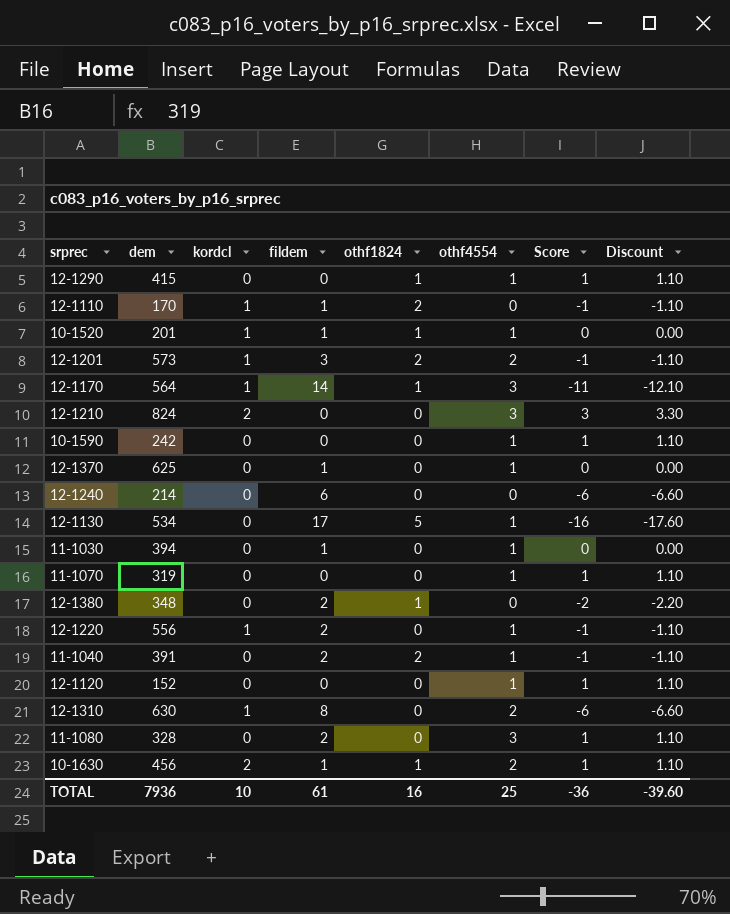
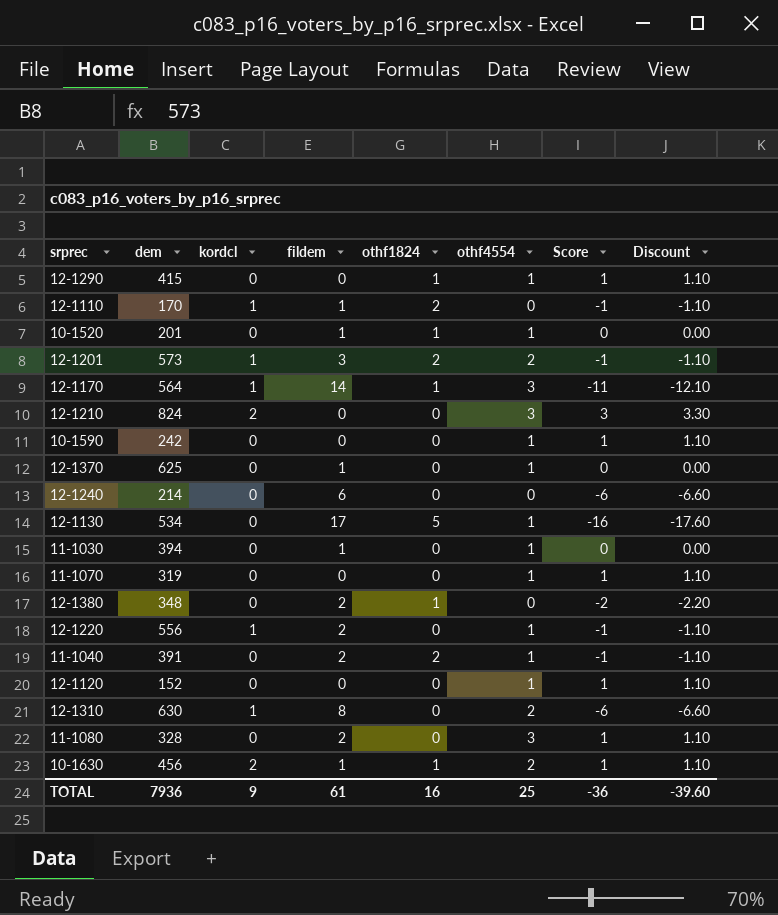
10-1520 | kordcl: 1 -> 0
TOTAL | kordcl: 10 -> 9

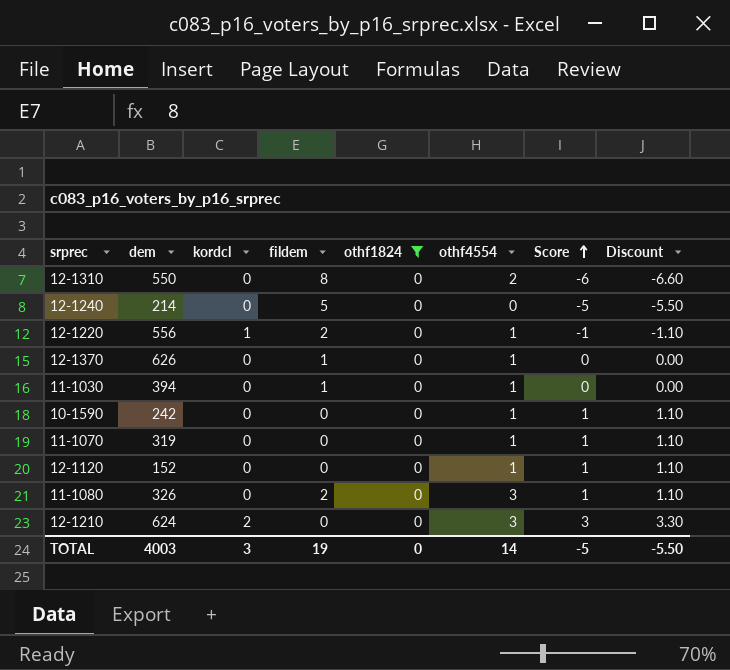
filter: none -> othf1824 = 0
row order: none -> Score ascending
12-1310 | dem: 630 -> 550
12-1310 | kordcl: 1 -> 0
12-1240 | fildem: 6 -> 5
12-1240 | Score: -6 -> -5
12-1240 | Discount: -6.60 -> -5.50
12-1370 | dem: 625 -> 626
11-1080 | dem: 328 -> 326
12-1210 | dem: 824 -> 624
TOTAL | dem: 7936 -> 4003
TOTAL | kordcl: 9 -> 3
TOTAL | fildem: 61 -> 19
TOTAL | othf1824: 16 -> 0
TOTAL | othf4554: 25 -> 14
TOTAL | Score: -36 -> -5
TOTAL | Discount: -39.60 -> -5.50

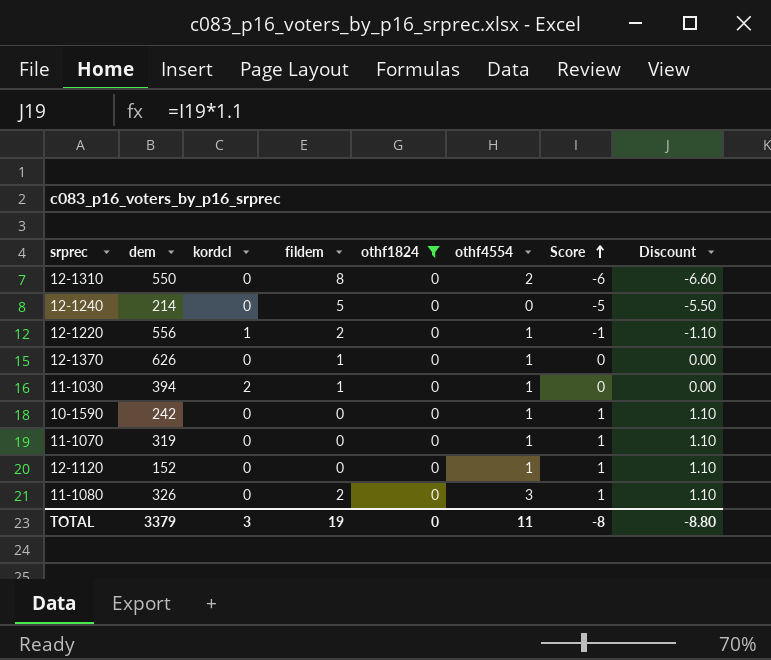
row 12-1210: 624 | 2 | 0 | 0 | 3 | 3 | 3.30 -> none
11-1030 | kordcl: 0 -> 2
TOTAL | dem: 4003 -> 3379
TOTAL | othf4554: 14 -> 11
TOTAL | Score: -5 -> -8
TOTAL | Discount: -5.50 -> -8.80

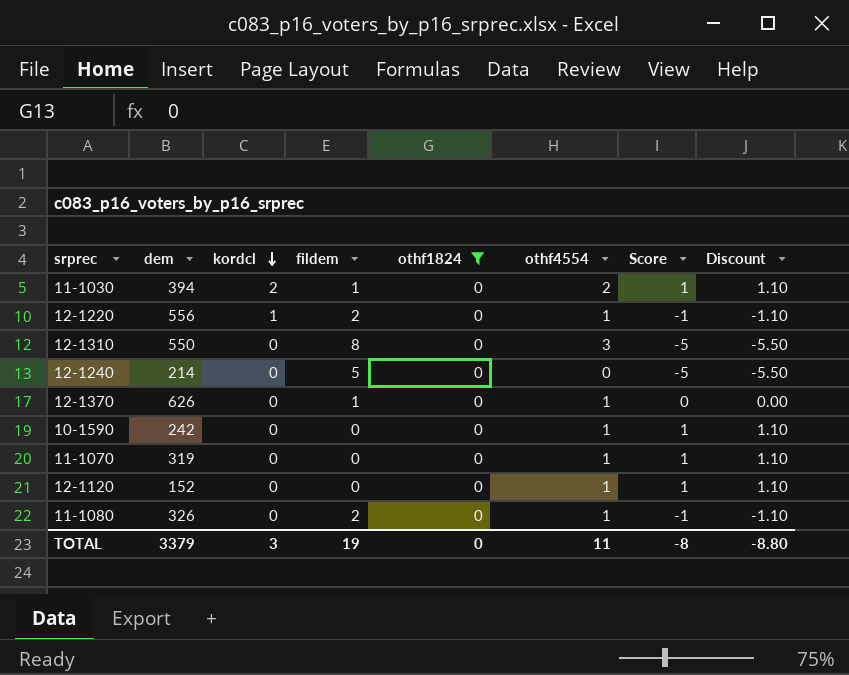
row order: Score ascending -> kordcl descending
11-1030 | othf4554: 1 -> 2
11-1030 | Score: 0 -> 1
11-1030 | Discount: 0.00 -> 1.10
12-1310 | othf4554: 2 -> 3
12-1310 | Score: -6 -> -5
12-1310 | Discount: -6.60 -> -5.50
11-1080 | othf4554: 3 -> 1
11-1080 | Score: 1 -> -1
11-1080 | Discount: 1.10 -> -1.10

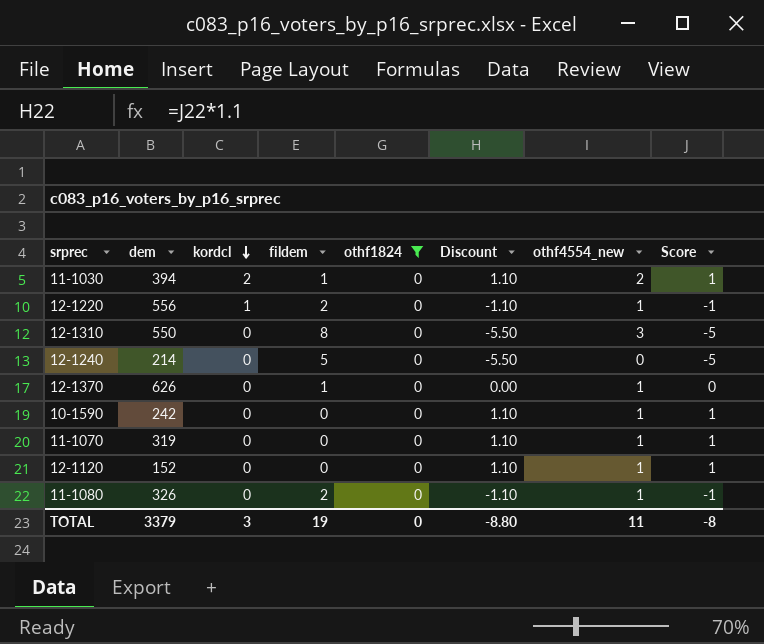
column Discount | position: 8 -> 6
column name: othf4554 -> othf4554_new

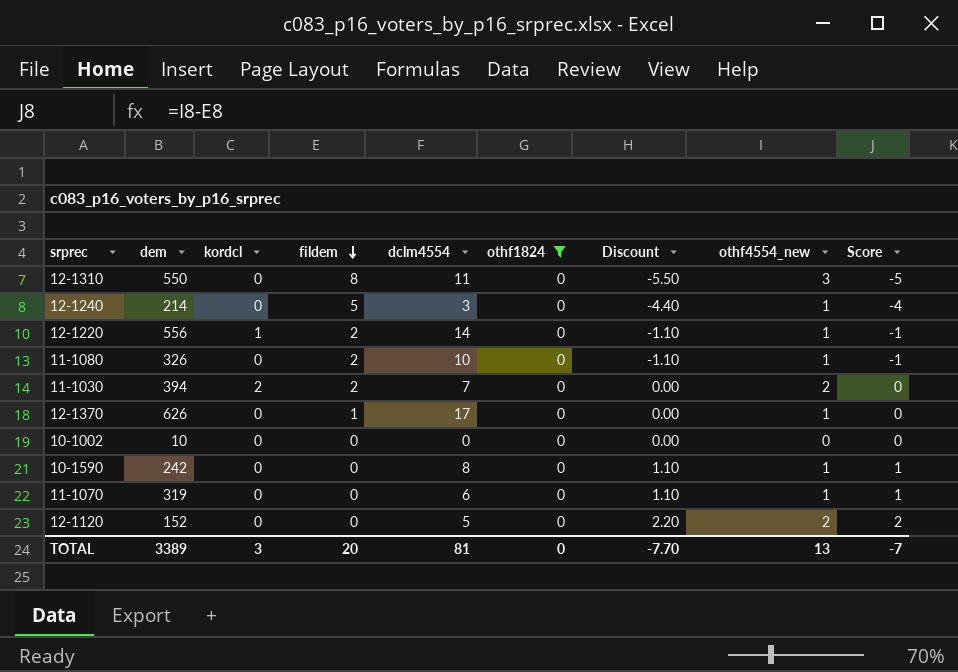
row order: kordcl descending -> fildem descending
column dclm4554 | position: none -> 5
12-1240 | Discount: -5.50 -> -4.40
12-1240 | othf4554_new: 0 -> 1
12-1240 | Score: -5 -> -4
11-1030 | fildem: 1 -> 2
11-1030 | Discount: 1.10 -> 0.00
11-1030 | Score: 1 -> 0
row 10-1002: none -> 10 | 0 | 0 | 0 | 0 | 0.00 | 0 | 0
12-1120 | Discount: 1.10 -> 2.20
12-1120 | othf4554_new: 1 -> 2
12-1120 | Score: 1 -> 2
TOTAL | dem: 3379 -> 3389
TOTAL | fildem: 19 -> 20
TOTAL | Discount: -8.80 -> -7.70
TOTAL | othf4554_new: 11 -> 13
TOTAL | Score: -8 -> -7

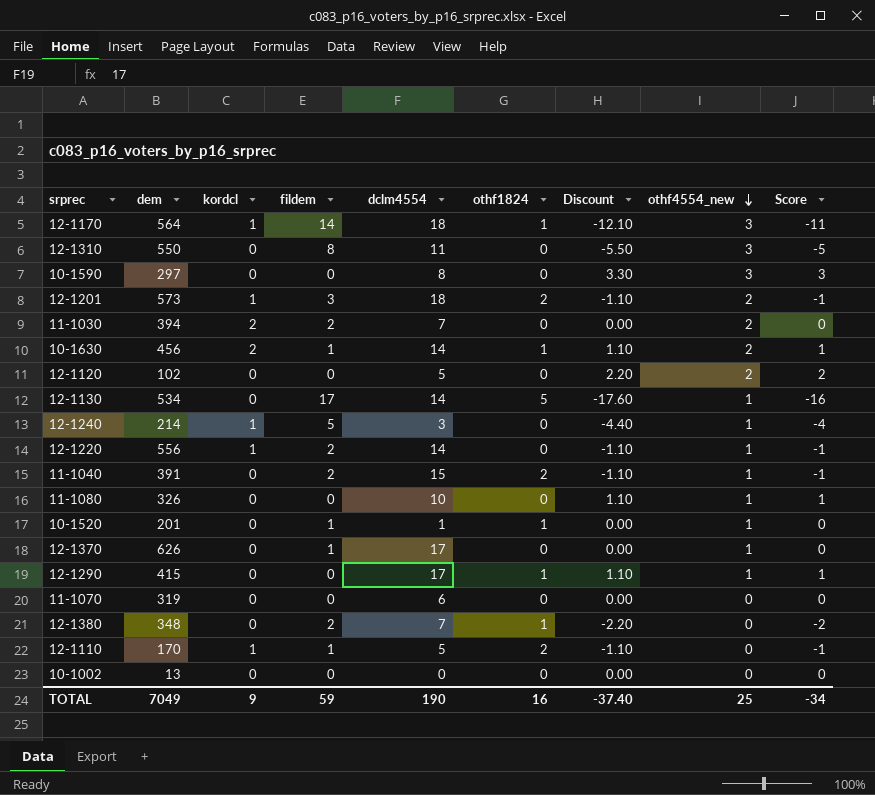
filter: othf1824 = 0 -> none
row order: fildem descending -> othf4554_new descending
10-1590 | dem: 242 -> 297
10-1590 | Discount: 1.10 -> 3.30
10-1590 | othf4554_new: 1 -> 3
10-1590 | Score: 1 -> 3
12-1120 | dem: 152 -> 102
12-1240 | kordcl: 0 -> 1
11-1080 | fildem: 2 -> 0
11-1080 | Discount: -1.10 -> 1.10
11-1080 | Score: -1 -> 1
11-1070 | Discount: 1.10 -> 0.00
11-1070 | othf4554_new: 1 -> 0
11-1070 | Score: 1 -> 0
10-1002 | dem: 10 -> 13
TOTAL | dem: 3389 -> 7049
TOTAL | kordcl: 3 -> 9
TOTAL | fildem: 20 -> 59
TOTAL | dclm4554: 81 -> 190
TOTAL | othf1824: 0 -> 16
TOTAL | Discount: -7.70 -> -37.40
TOTAL | othf4554_new: 13 -> 25
TOTAL | Score: -7 -> -34

